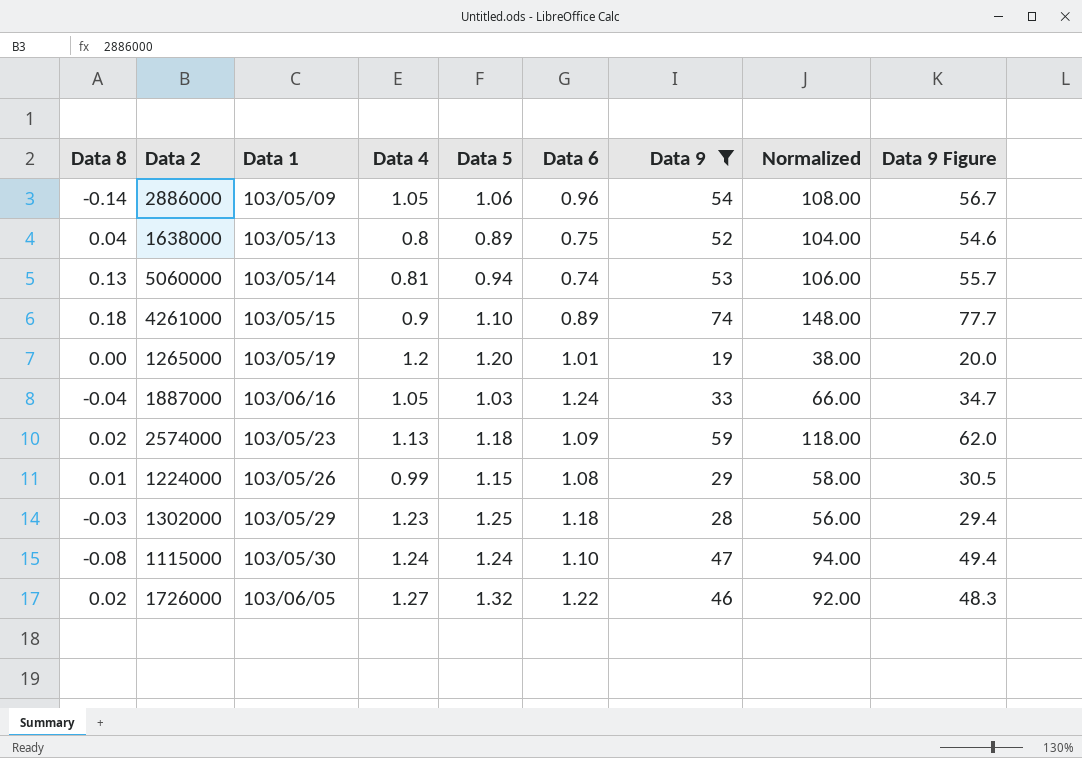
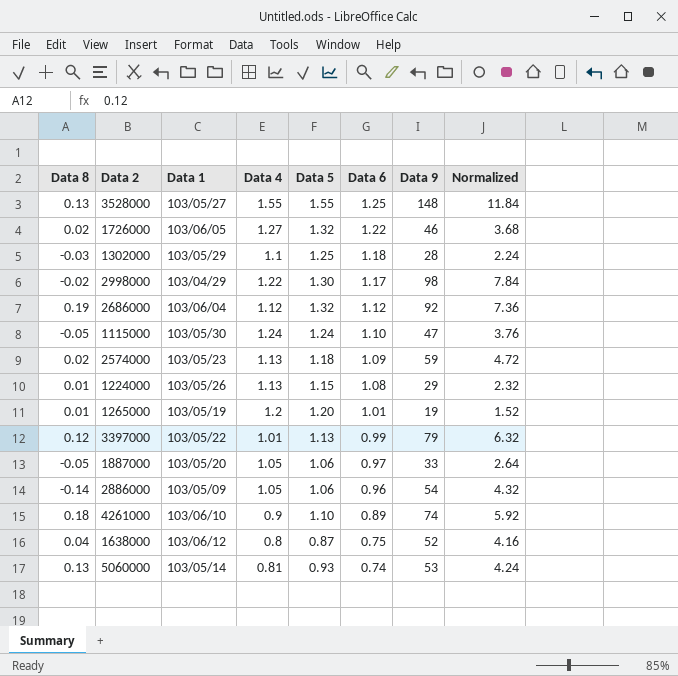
filter: Data 9 <= 74 -> none
row order: none -> Data 6 descending
column Data 9 Figure | formula: [Data 9] * 1.05 -> none
column Normalized | formula: [Data 9] * 2 -> [Data 9] * 0.08
1302000 | Data 4: 1.23 -> 1.1
1115000 | Data 8: -0.08 -> -0.05
1224000 | Data 4: 0.99 -> 1.13
1265000 | Data 8: 0.00 -> 0.01
1887000 | Data 8: -0.04 -> -0.05
1887000 | Data 1: 103/06/16 -> 103/05/20
1887000 | Data 5: 1.03 -> 1.06
1887000 | Data 6: 1.24 -> 0.97
4261000 | Data 1: 103/05/15 -> 103/06/10
1638000 | Data 1: 103/05/13 -> 103/06/12
1638000 | Data 5: 0.89 -> 0.87
5060000 | Data 5: 0.94 -> 0.93

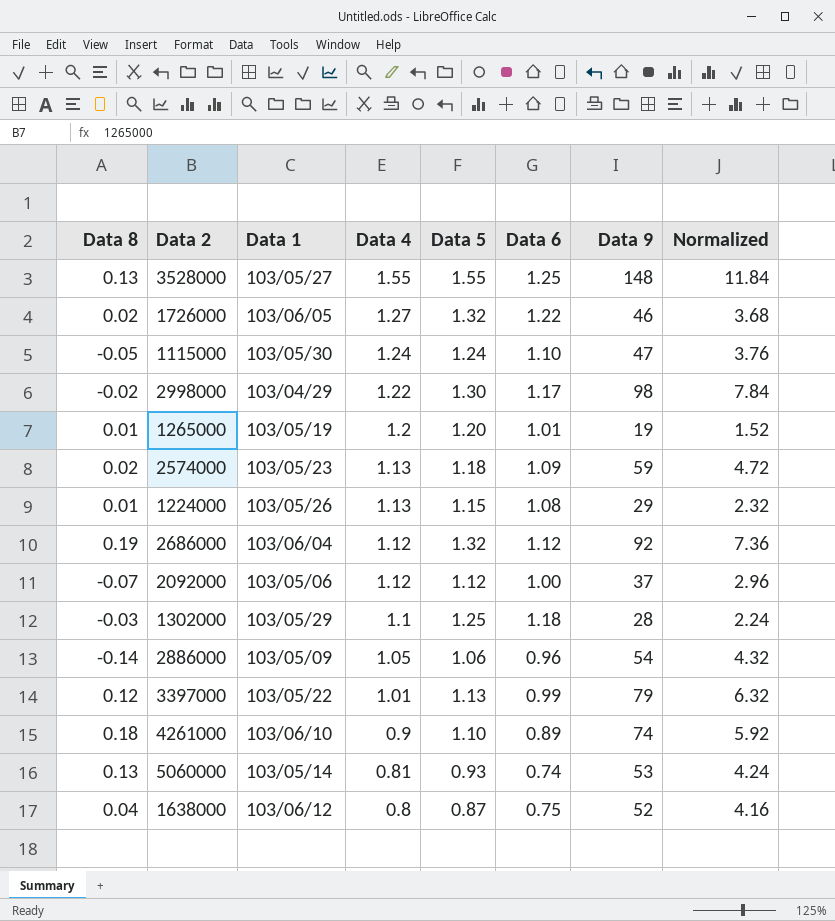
row order: Data 6 descending -> Data 4 descending
row 1887000: -0.05 | 103/05/20 | 1.05 | 1.06 | 0.97 | 33 | 2.64 -> none
row 2092000: none -> -0.07 | 103/05/06 | 1.12 | 1.12 | 1.00 | 37 | 2.96

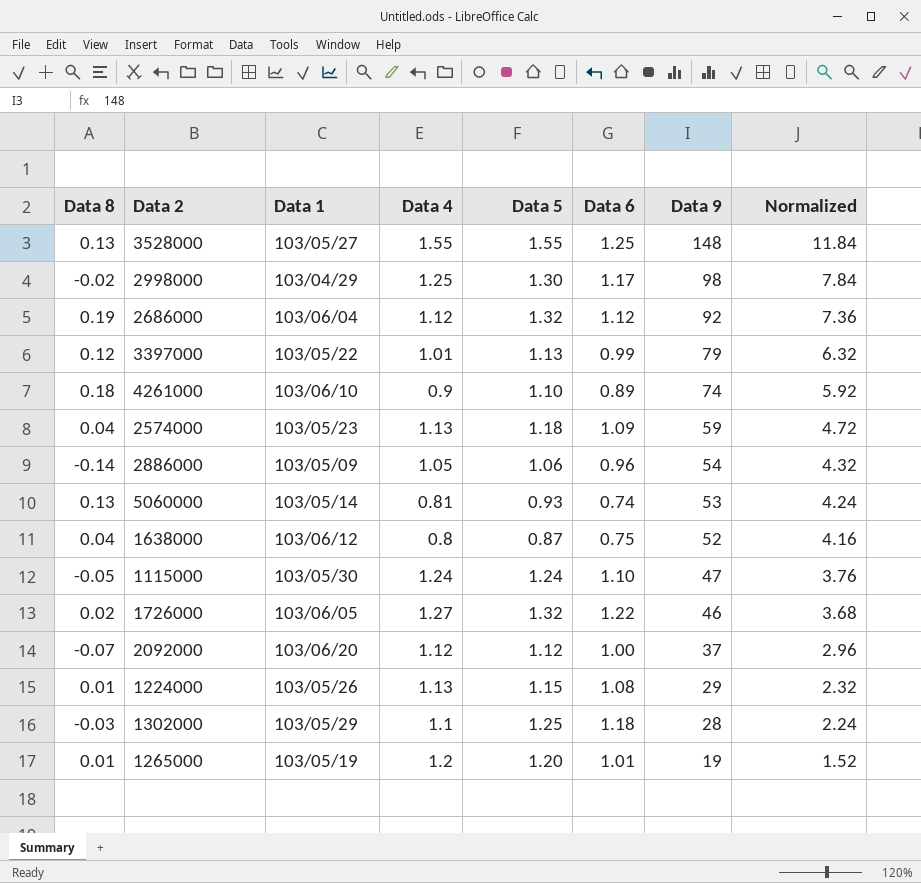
row order: Data 4 descending -> Data 9 descending
2998000 | Data 4: 1.22 -> 1.25
2574000 | Data 8: 0.02 -> 0.04
2092000 | Data 1: 103/05/06 -> 103/06/20

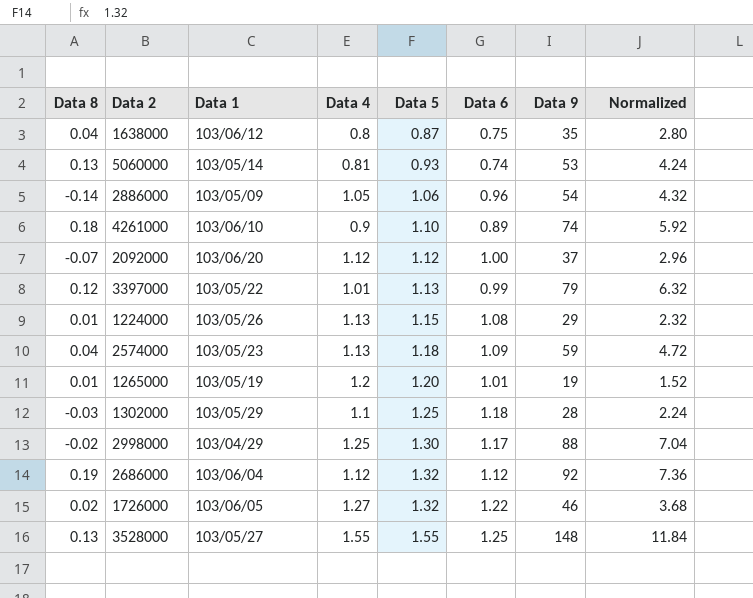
row order: Data 9 descending -> Data 5 ascending
row 1115000: -0.05 | 103/05/30 | 1.24 | 1.24 | 1.10 | 47 | 3.76 -> none
1638000 | Data 9: 52 -> 35
1638000 | Normalized: 4.16 -> 2.80
2998000 | Data 9: 98 -> 88
2998000 | Normalized: 7.84 -> 7.04

